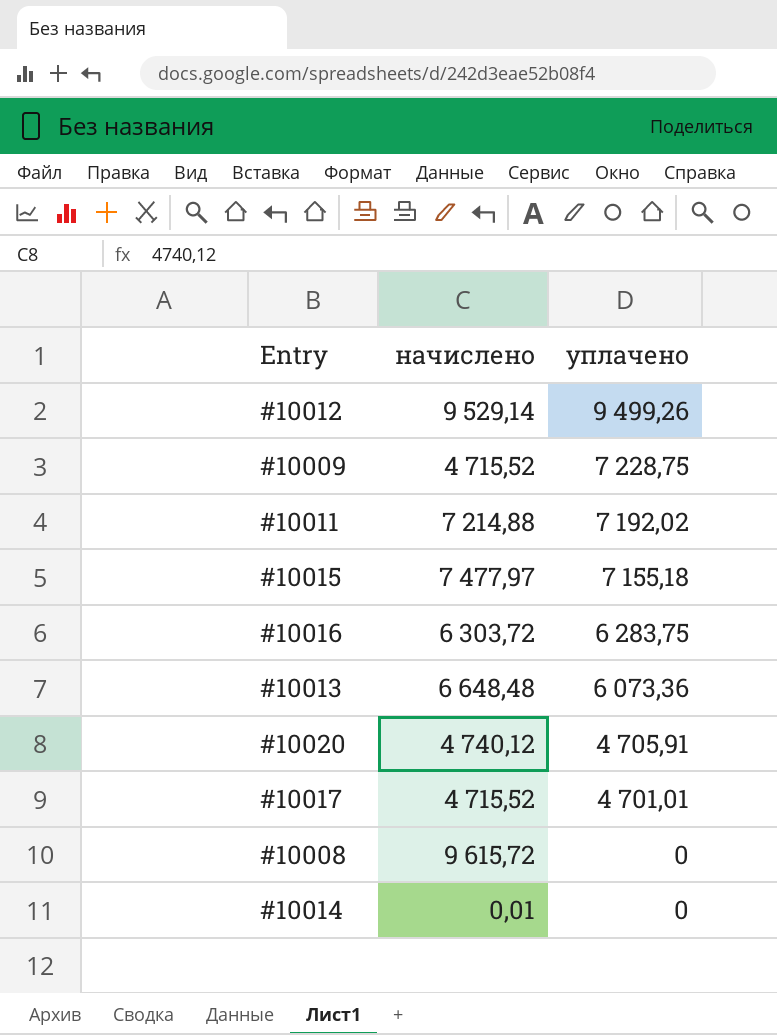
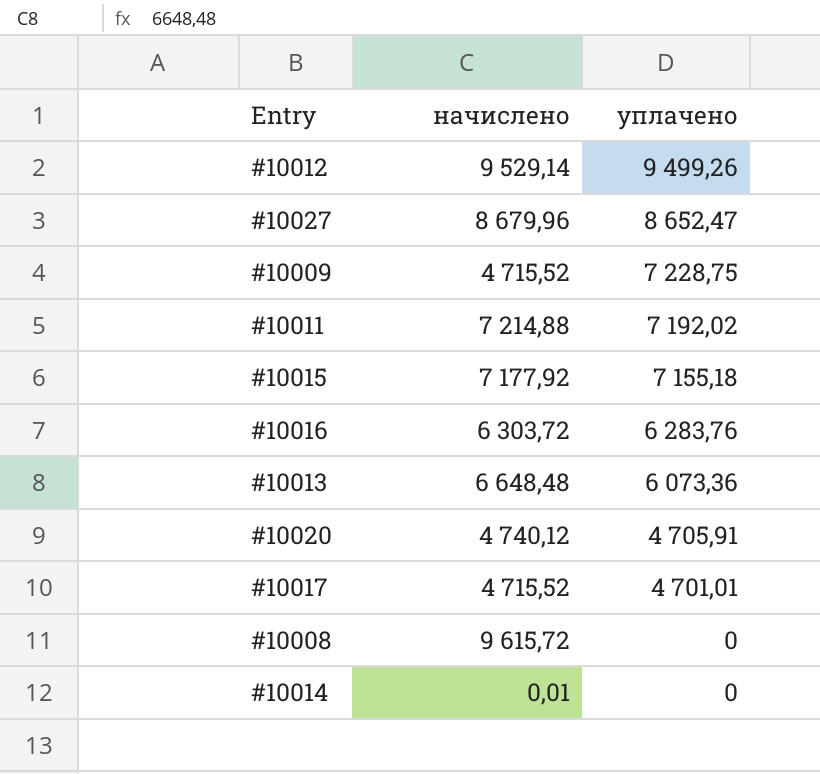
row #10027: none -> 8 679,96 | 8 652,47
#10015 | начислено: 7 477,97 -> 7 177,92
#10016 | уплачено: 6 283,75 -> 6 283,76

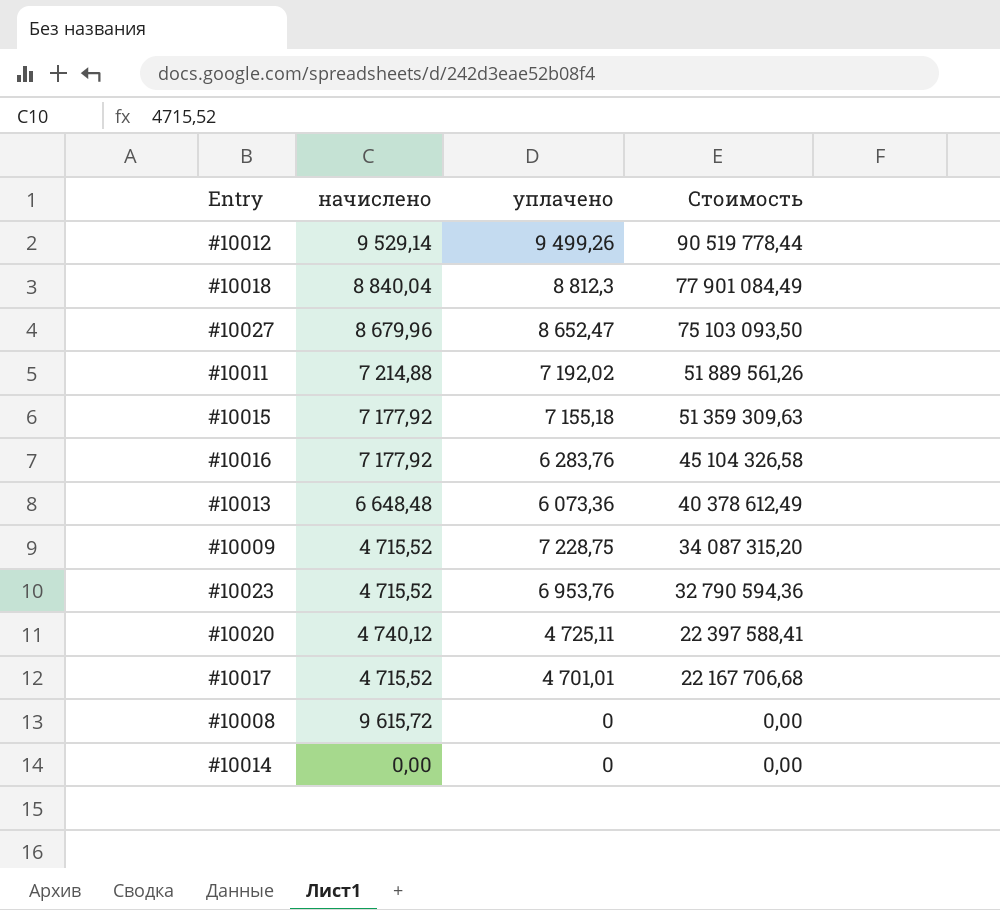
row order: уплачено descending -> Стоимость descending
column Стоимость | formula: none -> [начислено] * [уплачено]
row #10018: none -> 8 840,04 | 8 812,3 | 77 901 084,49
#10016 | начислено: 6 303,72 -> 7 177,92
row #10023: none -> 4 715,52 | 6 953,76 | 32 790 594,36
#10020 | уплачено: 4 705,91 -> 4 725,11
#10014 | начислено: 0,01 -> 0,00

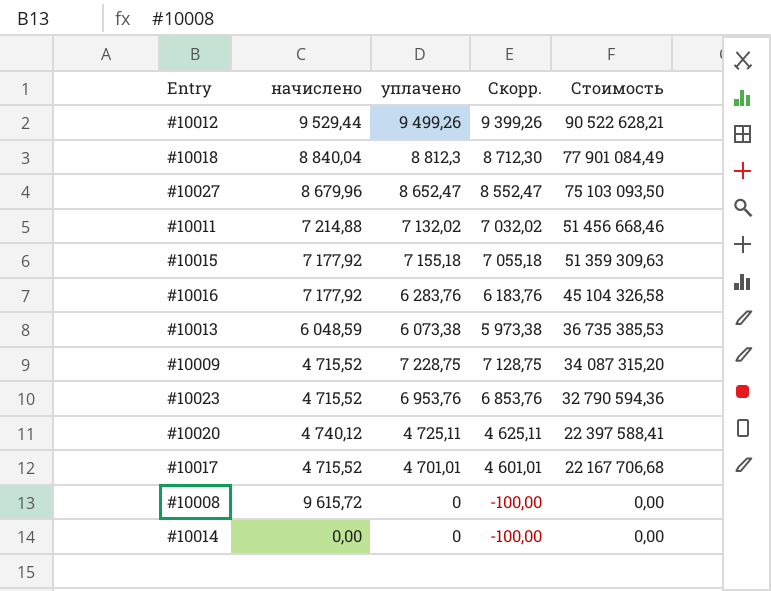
column Скорр. | formula: none -> [уплачено] - 100
#10012 | начислено: 9 529,14 -> 9 529,44
#10012 | Стоимость: 90 519 778,44 -> 90 522 628,21
#10011 | уплачено: 7 192,02 -> 7 132,02
#10011 | Стоимость: 51 889 561,26 -> 51 456 668,46
#10013 | начислено: 6 648,48 -> 6 048,59
#10013 | уплачено: 6 073,36 -> 6 073,38
#10013 | Стоимость: 40 378 612,49 -> 36 735 385,53

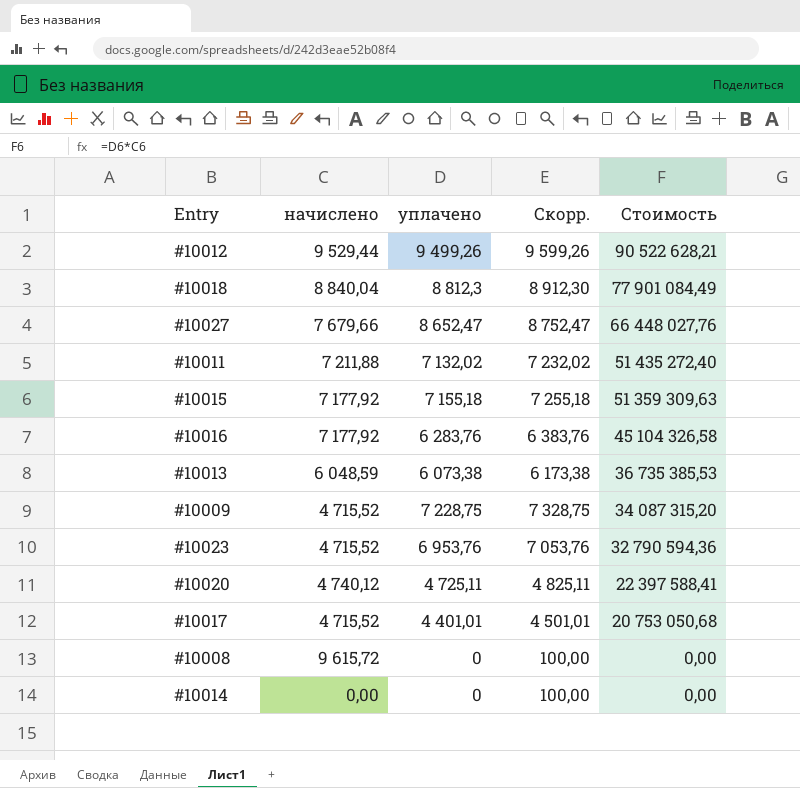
column Скорр. | formula: [уплачено] - 100 -> [уплачено] + 100
#10027 | начислено: 8 679,96 -> 7 679,66
#10027 | Стоимость: 75 103 093,50 -> 66 448 027,76
#10011 | начислено: 7 214,88 -> 7 211,88
#10011 | Стоимость: 51 456 668,46 -> 51 435 272,40
#10017 | уплачено: 4 701,01 -> 4 401,01
#10017 | Стоимость: 22 167 706,68 -> 20 753 050,68

